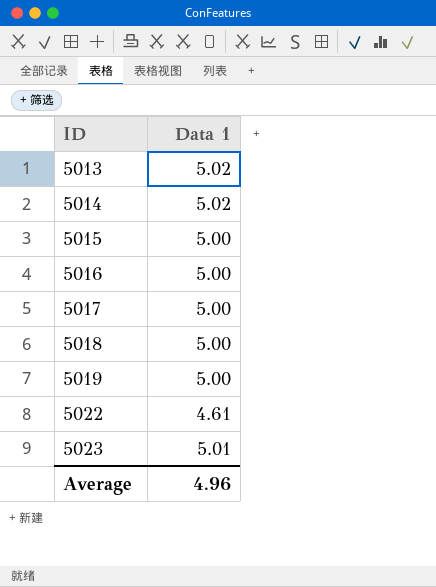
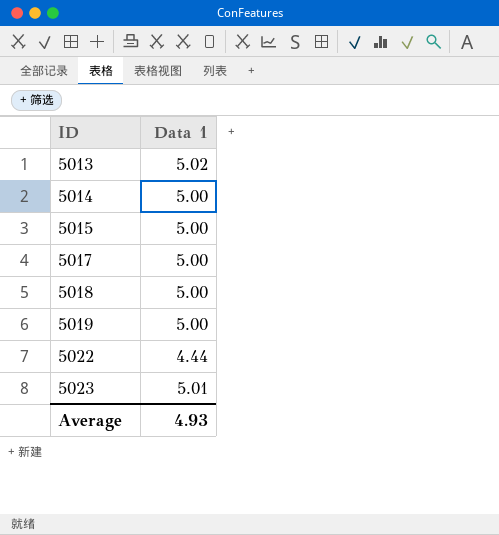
row 5016: 5.00 -> none
5014 | Data 1: 5.02 -> 5.00
5022 | Data 1: 4.61 -> 4.44
Average | Data 1: 4.96 -> 4.93

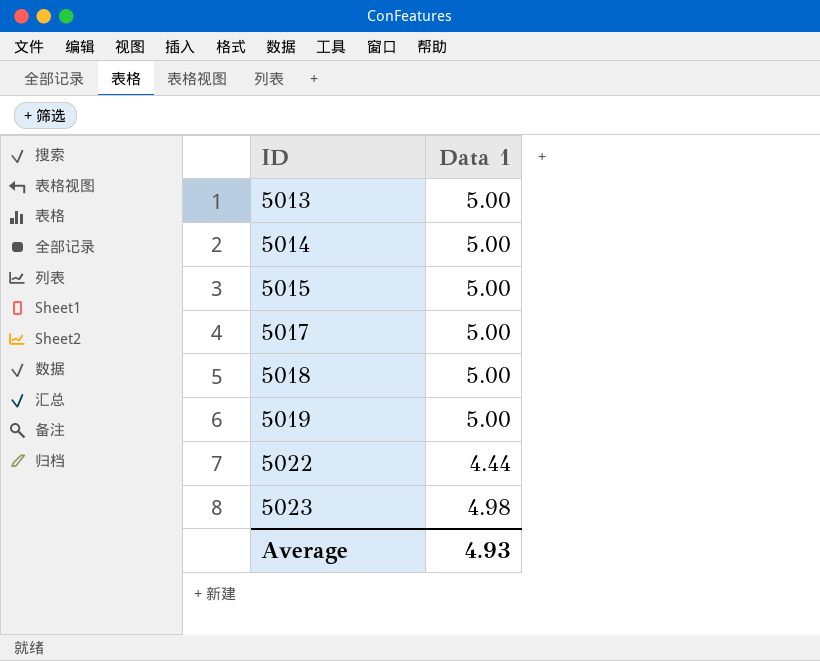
5013 | Data 1: 5.02 -> 5.00
5023 | Data 1: 5.01 -> 4.98

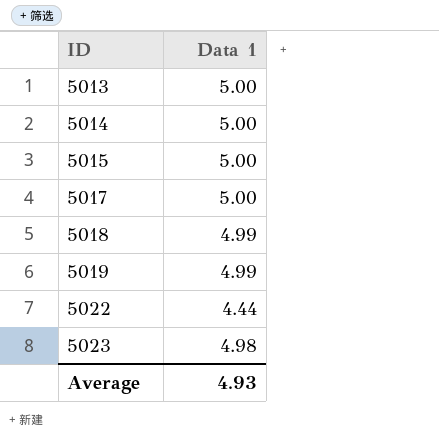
5018 | Data 1: 5.00 -> 4.99
5019 | Data 1: 5.00 -> 4.99

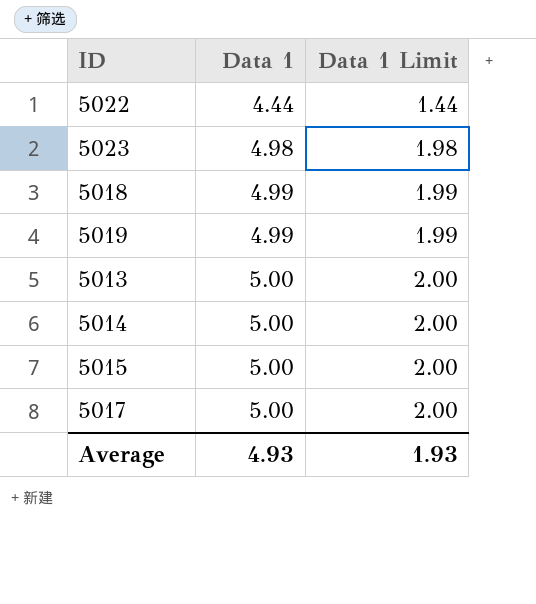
row order: ID ascending -> Data 1 ascending
column Data 1 Limit | formula: none -> [Data 1] - 3

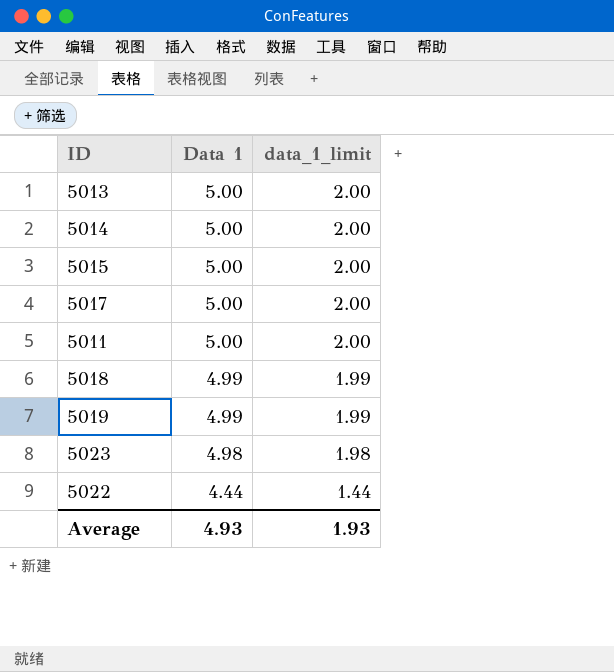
row order: Data 1 ascending -> Data 1 descending
column name: Data 1 Limit -> data_1_limit
row 5011: none -> 5.00 | 2.00

